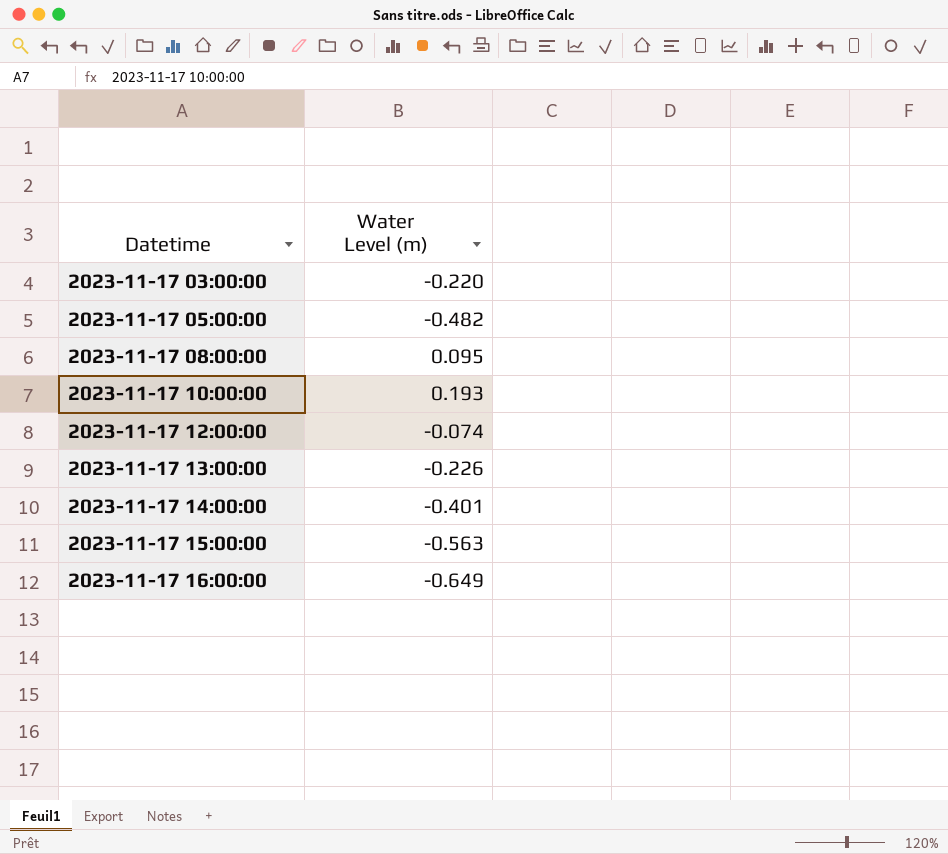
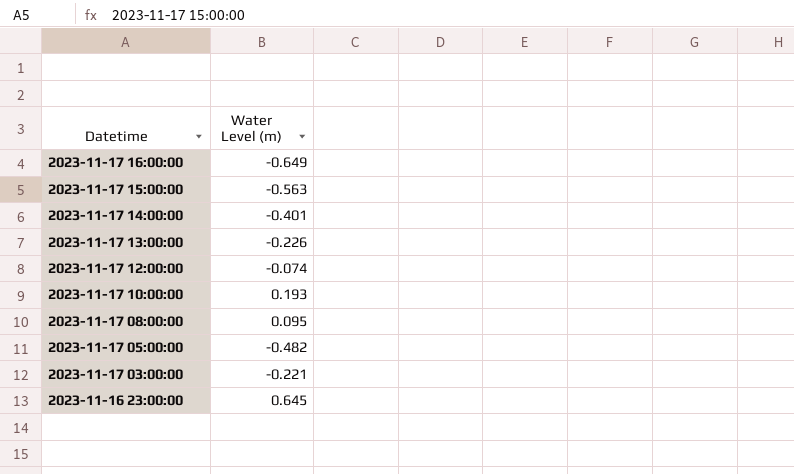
row order: Datetime ascending -> Datetime descending
2023-11-17 03:00:00 | Water Level (m): -0.220 -> -0.221
row 2023-11-16 23:00:00: none -> 0.645

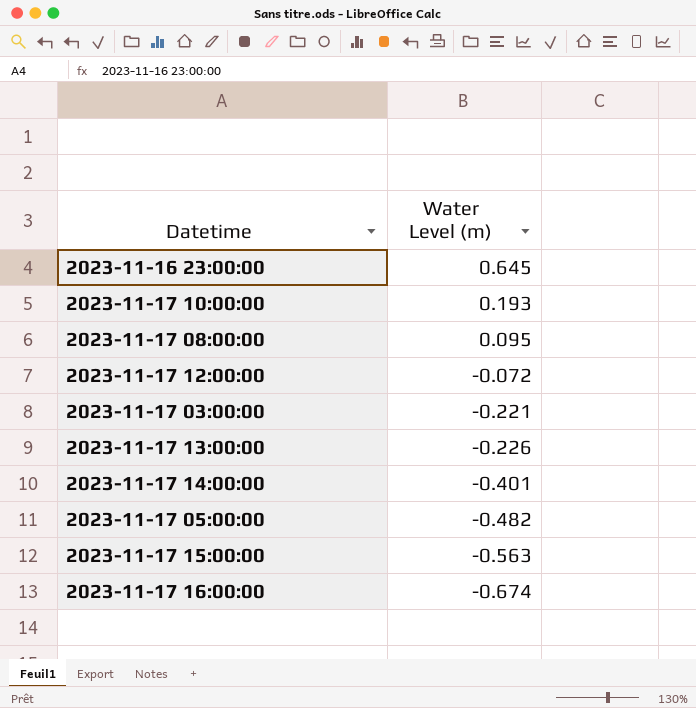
row order: Datetime descending -> Water Level (m) descending
2023-11-17 12:00:00 | Water Level (m): -0.074 -> -0.072
2023-11-17 16:00:00 | Water Level (m): -0.649 -> -0.674

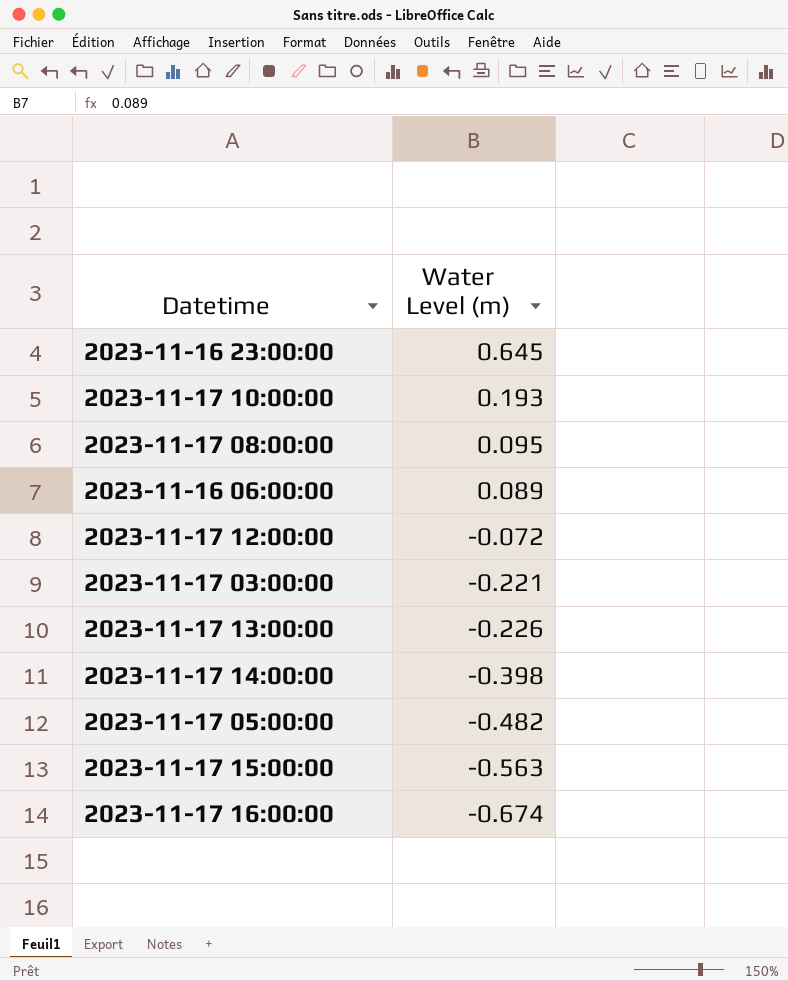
row 2023-11-16 06:00:00: none -> 0.089
2023-11-17 14:00:00 | Water Level (m): -0.401 -> -0.398

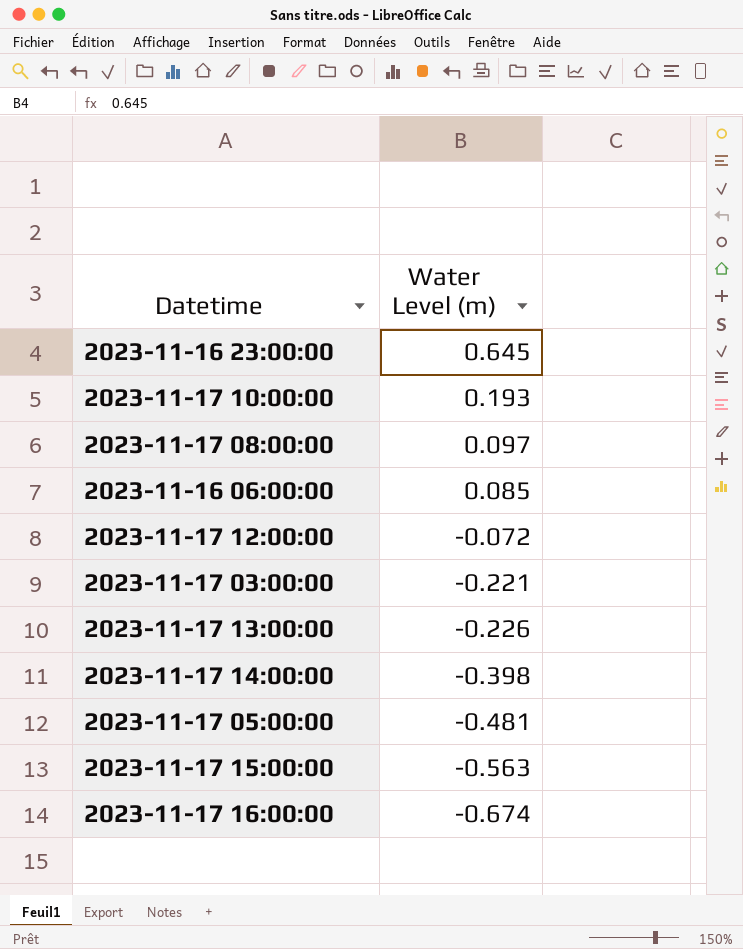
2023-11-17 08:00:00 | Water Level (m): 0.095 -> 0.097
2023-11-16 06:00:00 | Water Level (m): 0.089 -> 0.085
2023-11-17 05:00:00 | Water Level (m): -0.482 -> -0.481

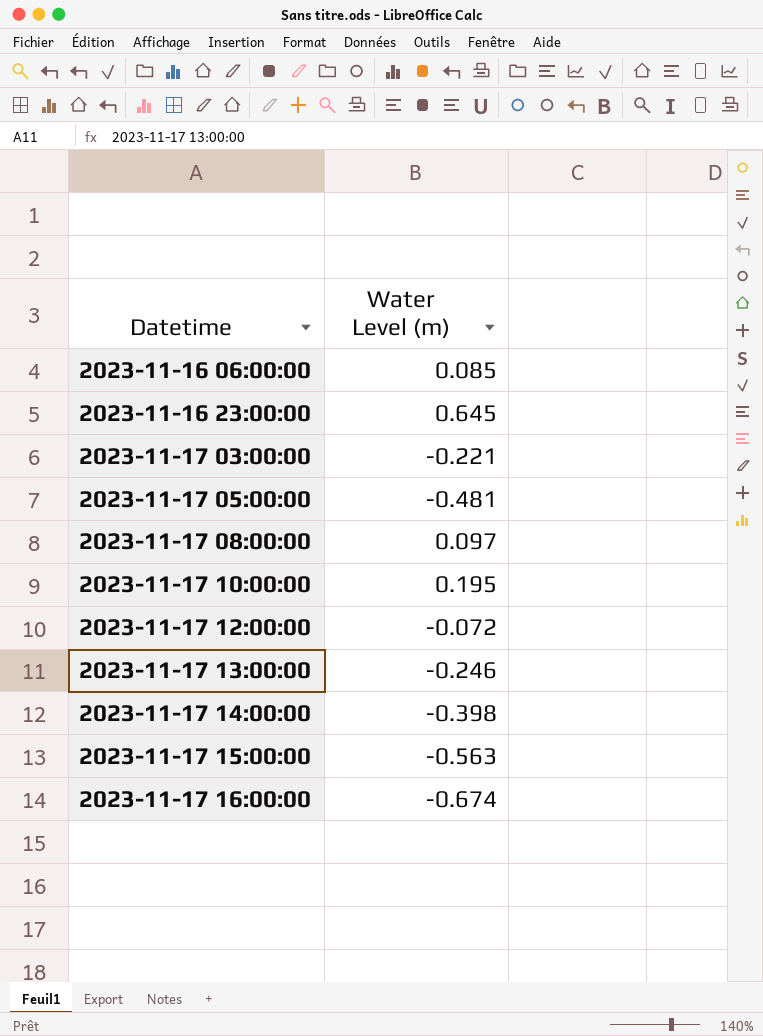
row order: Water Level (m) descending -> Datetime ascending
2023-11-17 10:00:00 | Water Level (m): 0.193 -> 0.195
2023-11-17 13:00:00 | Water Level (m): -0.226 -> -0.246

